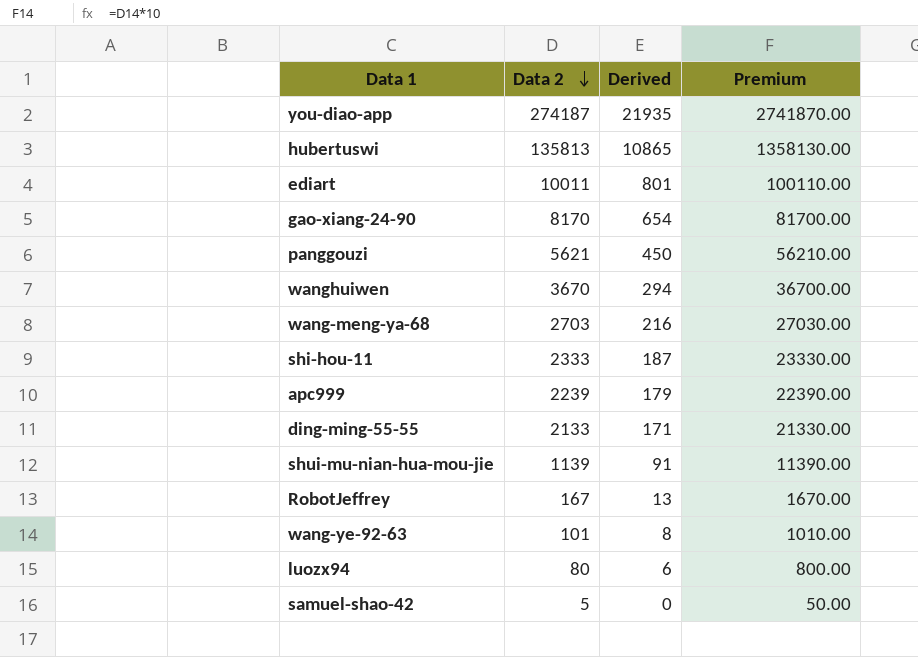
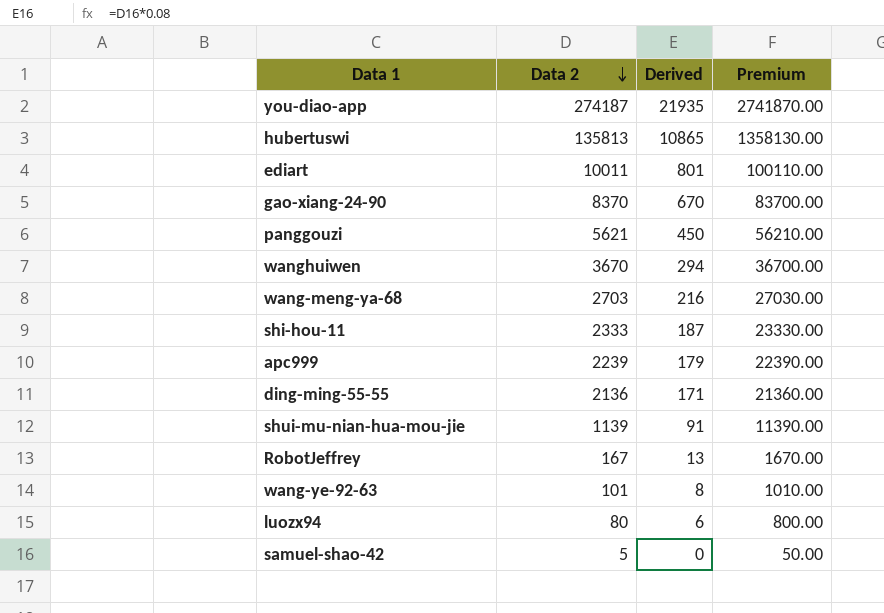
gao-xiang-24-90 | Data 2: 8170 -> 8370
gao-xiang-24-90 | Derived: 654 -> 670
gao-xiang-24-90 | Premium: 81700.00 -> 83700.00
ding-ming-55-55 | Data 2: 2133 -> 2136
ding-ming-55-55 | Premium: 21330.00 -> 21360.00

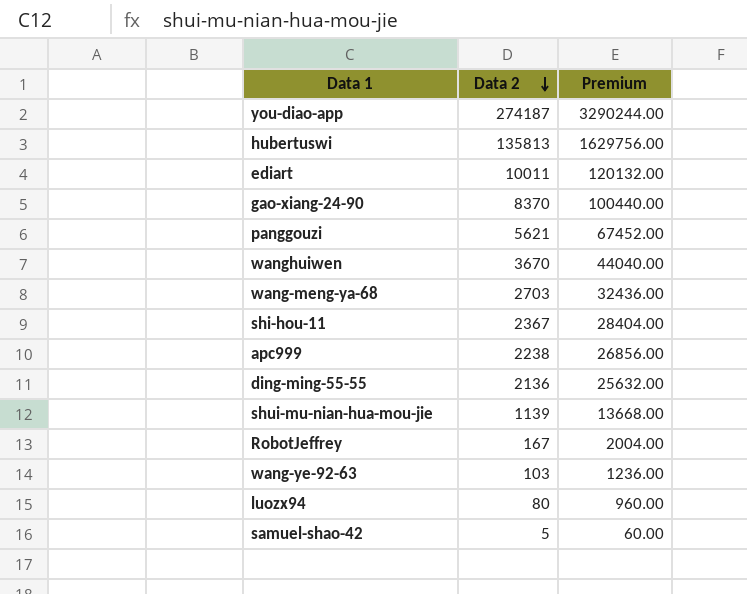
column Derived | formula: [Data 2] * 0.08 -> none
column Premium | formula: [Data 2] * 10 -> [Data 2] * 12
shi-hou-11 | Data 2: 2333 -> 2367
apc999 | Data 2: 2239 -> 2238
wang-ye-92-63 | Data 2: 101 -> 103

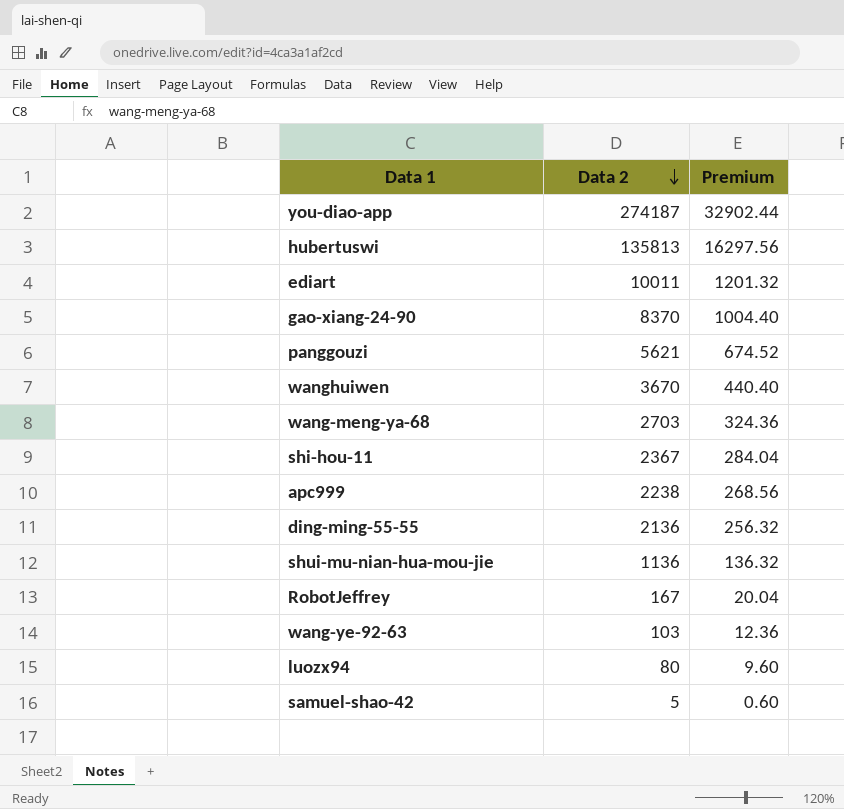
column Premium | formula: [Data 2] * 12 -> [Data 2] * 0.12
shui-mu-nian-hua-mou-jie | Data 2: 1139 -> 1136

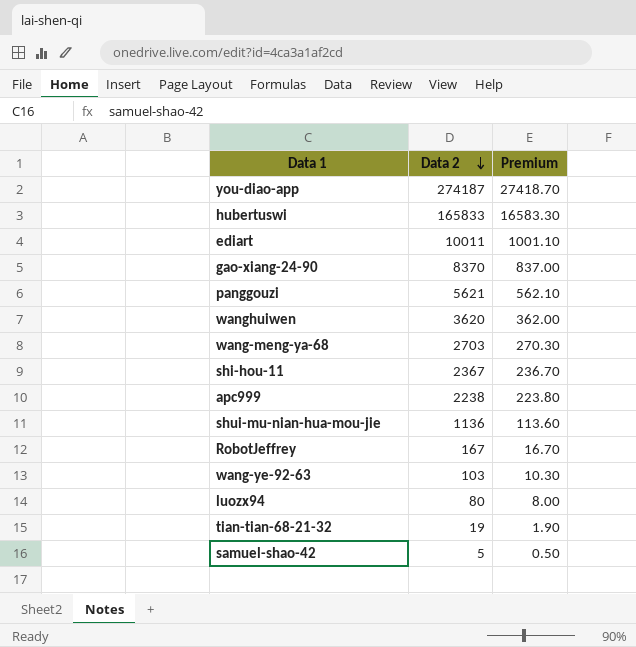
column Premium | formula: [Data 2] * 0.12 -> [Data 2] * 0.1
row ding-ming-55-55: 2136 | 256.32 -> none
hubertuswi | Data 2: 135813 -> 165833
wanghuiwen | Data 2: 3670 -> 3620
row tian-tian-68-21-32: none -> 19 | 1.90

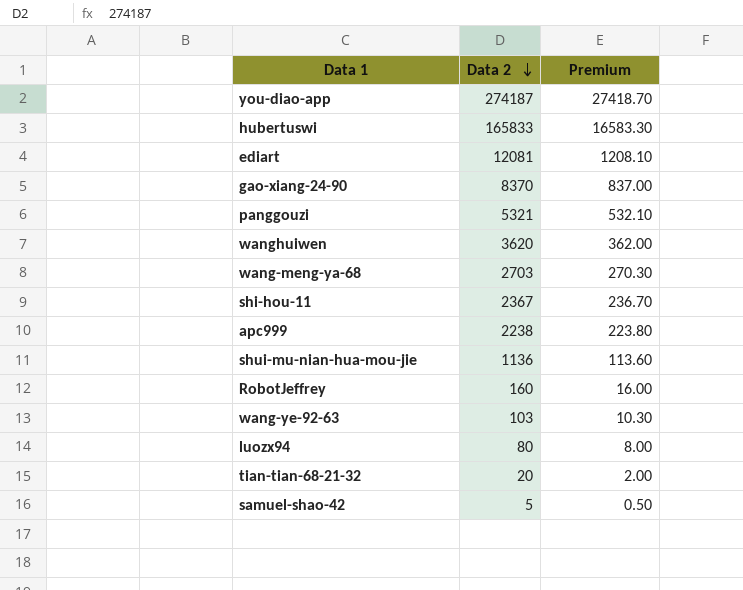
ediart | Data 2: 10011 -> 12081
ediart | Premium: 1001.10 -> 1208.10
panggouzi | Data 2: 5621 -> 5321
panggouzi | Premium: 562.10 -> 532.10
RobotJeffrey | Data 2: 167 -> 160
RobotJeffrey | Premium: 16.70 -> 16.00
tian-tian-68-21-32 | Data 2: 19 -> 20
tian-tian-68-21-32 | Premium: 1.90 -> 2.00

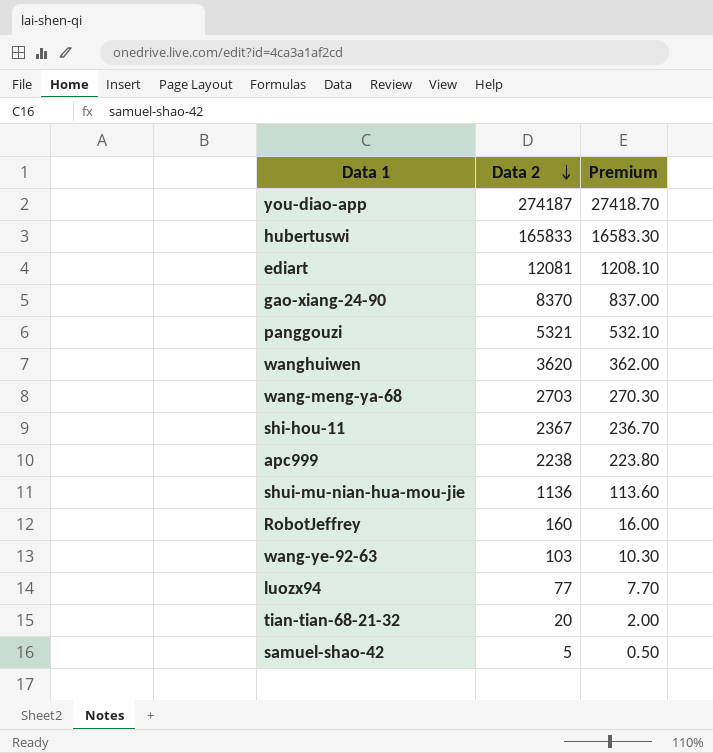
luozx94 | Data 2: 80 -> 77
luozx94 | Premium: 8.00 -> 7.70

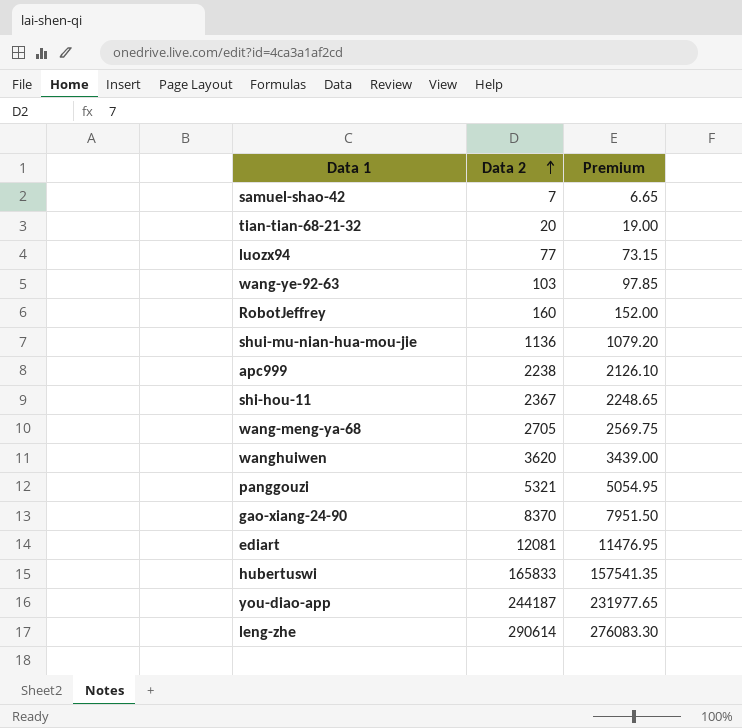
row order: Data 2 descending -> Data 2 ascending
column Premium | formula: [Data 2] * 0.1 -> [Data 2] * 0.95
samuel-shao-42 | Data 2: 5 -> 7
wang-meng-ya-68 | Data 2: 2703 -> 2705
you-diao-app | Data 2: 274187 -> 244187
row leng-zhe: none -> 290614 | 276083.30

